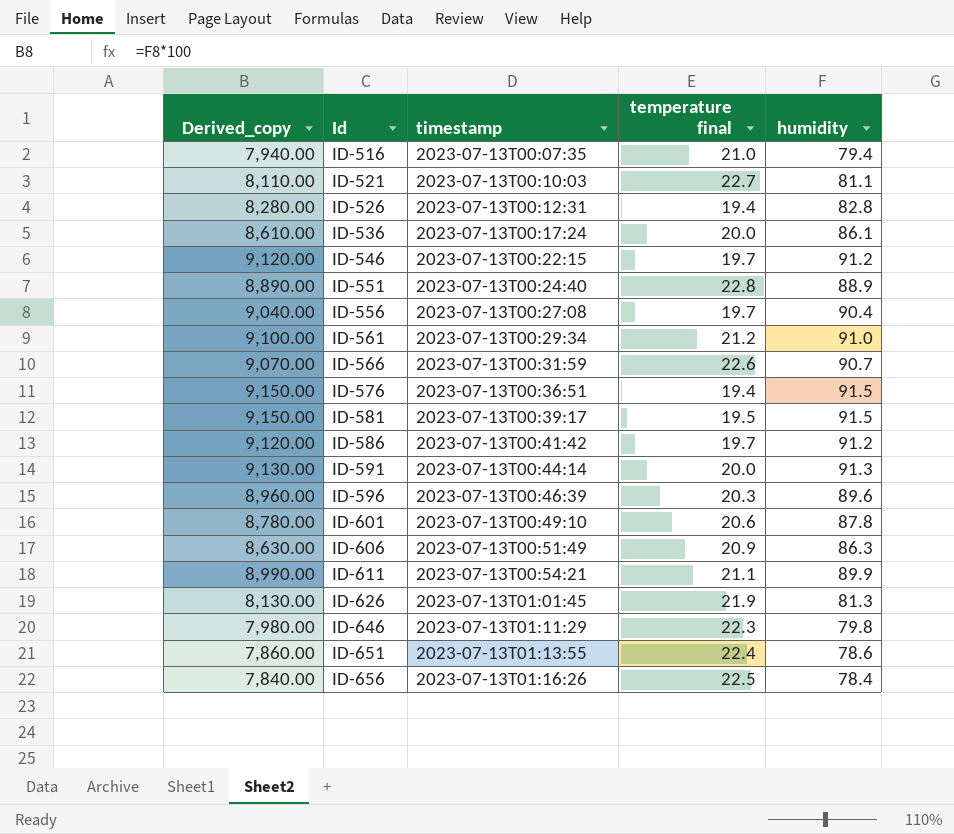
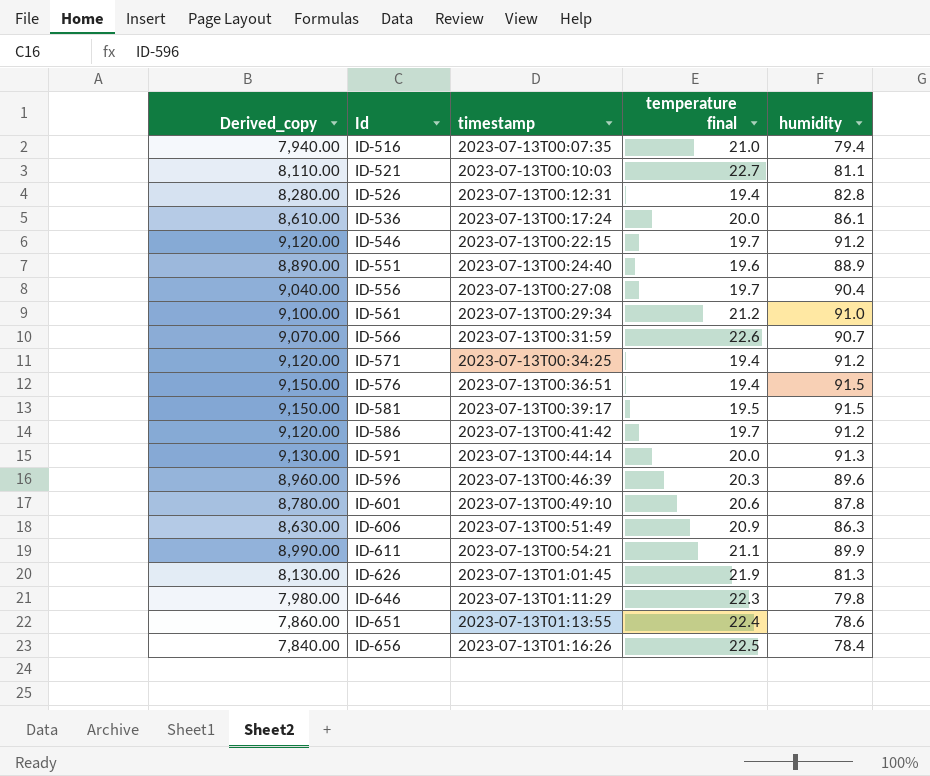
ID-551 | temperature final: 22.8 -> 19.6
row ID-571: none -> 9,120.00 | 2023-07-13T00:34:25 | 19.4 | 91.2

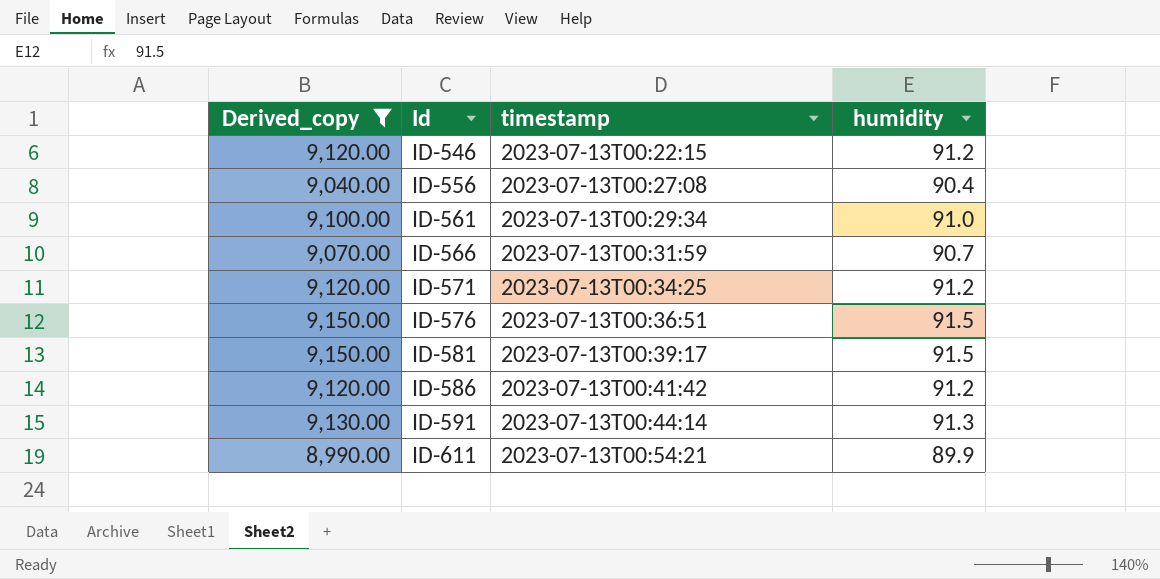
filter: none -> Derived_copy >= 8,990.00
column temperature final | position: 4 -> none

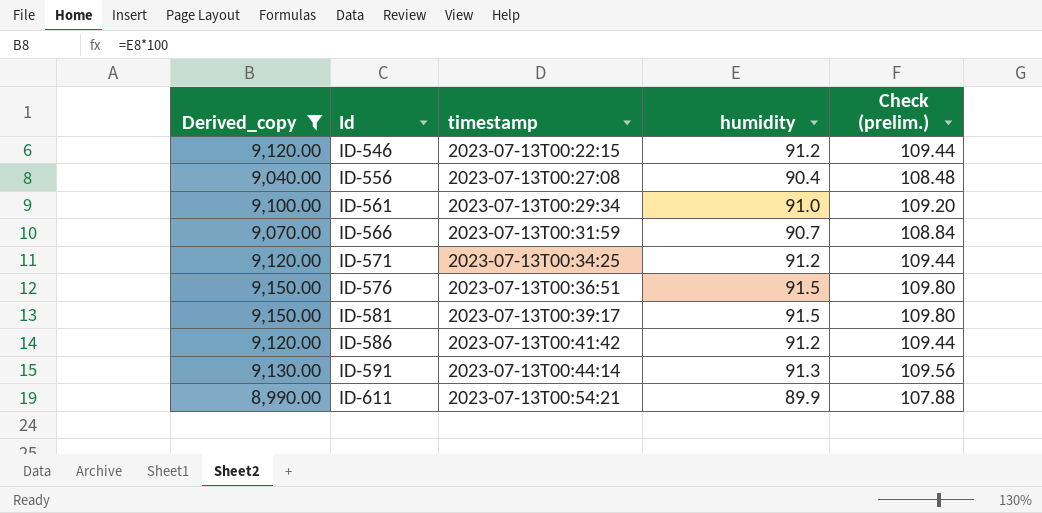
column Check (prelim.) | formula: none -> [humidity] * 1.2

